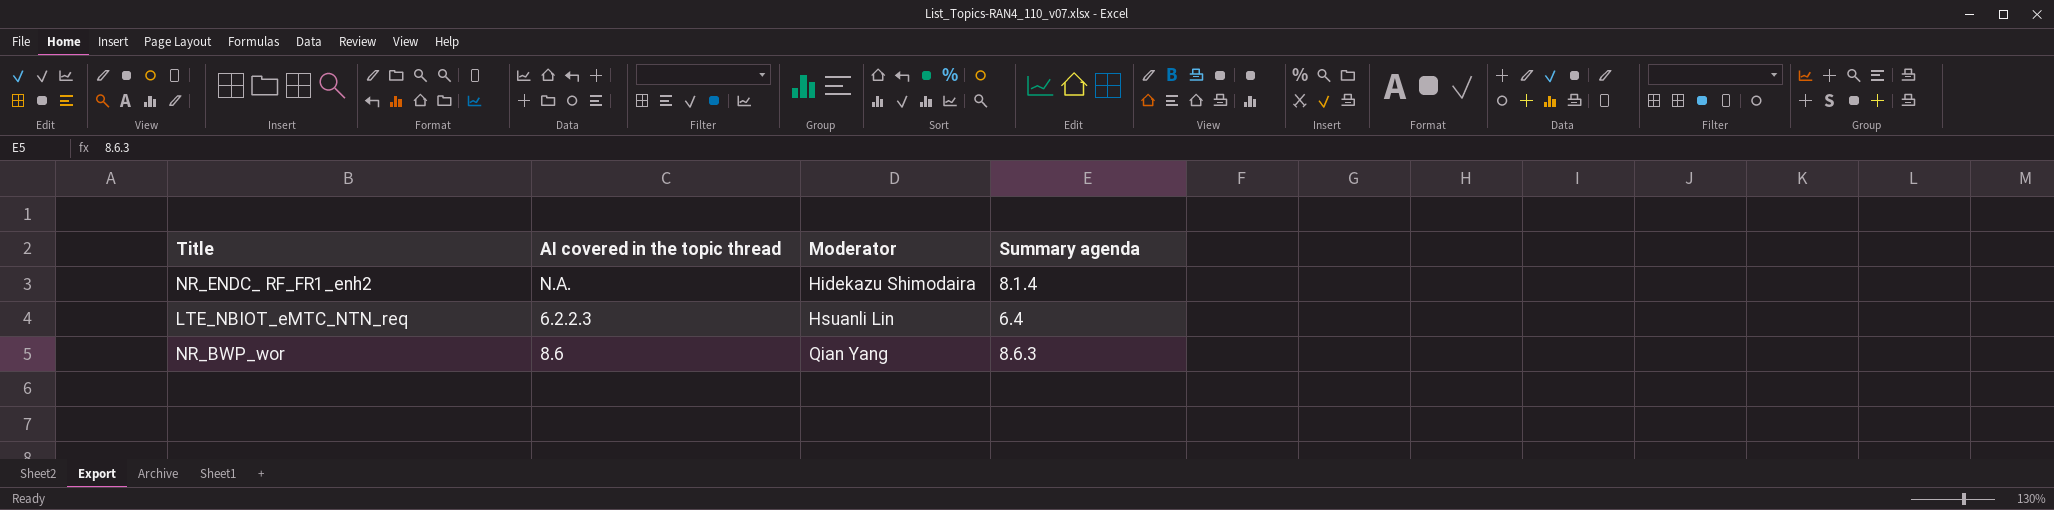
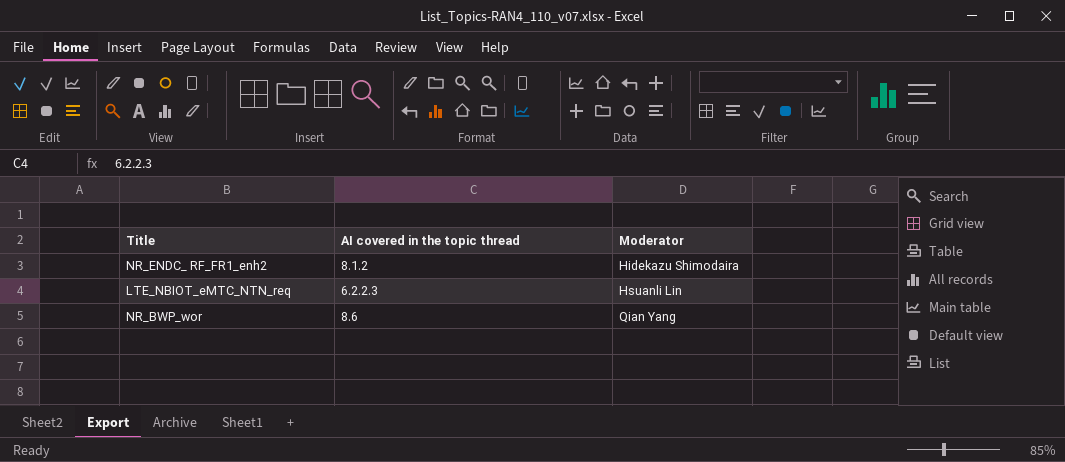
column Summary agenda | position: 4 -> none
NR_ENDC_ RF_FR1_enh2 | AI covered in the topic thread: N.A. -> 8.1.2

